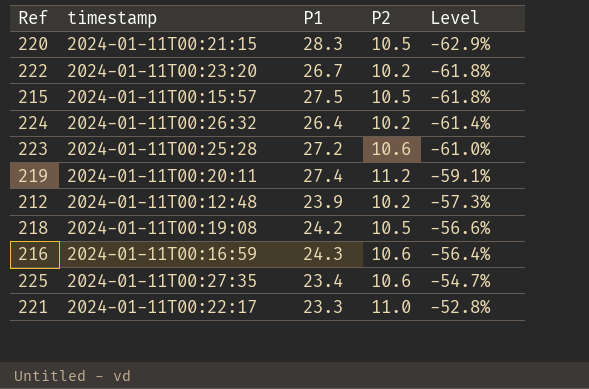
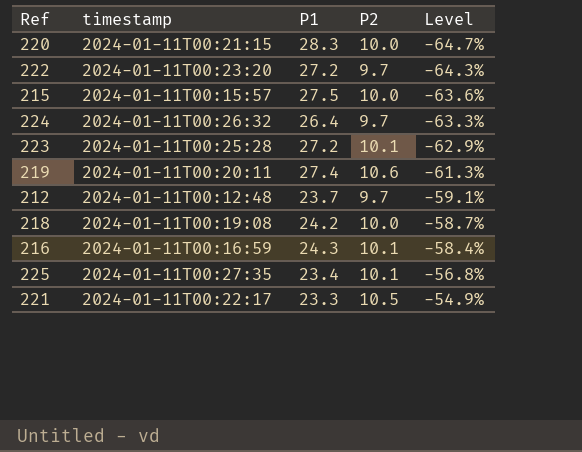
220 | P2: 10.5 -> 10.0
220 | Level: -62.9% -> -64.7%
222 | P1: 26.7 -> 27.2
222 | P2: 10.2 -> 9.7
222 | Level: -61.8% -> -64.3%
215 | P2: 10.5 -> 10.0
215 | Level: -61.8% -> -63.6%
224 | P2: 10.2 -> 9.7
224 | Level: -61.4% -> -63.3%
223 | P2: 10.6 -> 10.1
223 | Level: -61.0% -> -62.9%
219 | P2: 11.2 -> 10.6
219 | Level: -59.1% -> -61.3%
212 | P1: 23.9 -> 23.7
212 | P2: 10.2 -> 9.7
212 | Level: -57.3% -> -59.1%
218 | P2: 10.5 -> 10.0
218 | Level: -56.6% -> -58.7%
216 | P2: 10.6 -> 10.1
216 | Level: -56.4% -> -58.4%
225 | P2: 10.6 -> 10.1
225 | Level: -54.7% -> -56.8%
221 | P2: 11.0 -> 10.5
221 | Level: -52.8% -> -54.9%

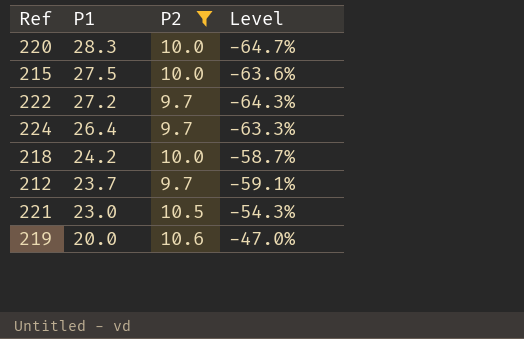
filter: none -> P2 != 10.1
row order: Level ascending -> P1 descending
column timestamp | position: 2 -> none
221 | P1: 23.3 -> 23.0
221 | Level: -54.9% -> -54.3%
219 | P1: 27.4 -> 20.0
219 | Level: -61.3% -> -47.0%

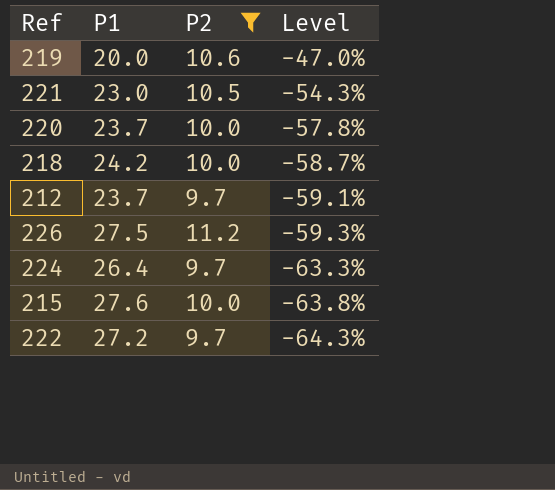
row order: P1 descending -> Level descending
220 | P1: 28.3 -> 23.7
220 | Level: -64.7% -> -57.8%
row 226: none -> 27.5 | 11.2 | -59.3%
215 | P1: 27.5 -> 27.6
215 | Level: -63.6% -> -63.8%

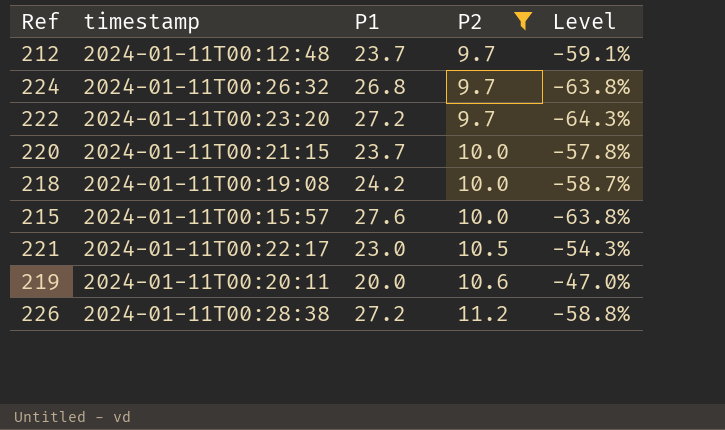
row order: Level descending -> P2 ascending
column timestamp | position: none -> 2
224 | P1: 26.4 -> 26.8
224 | Level: -63.3% -> -63.8%
226 | P1: 27.5 -> 27.2
226 | Level: -59.3% -> -58.8%

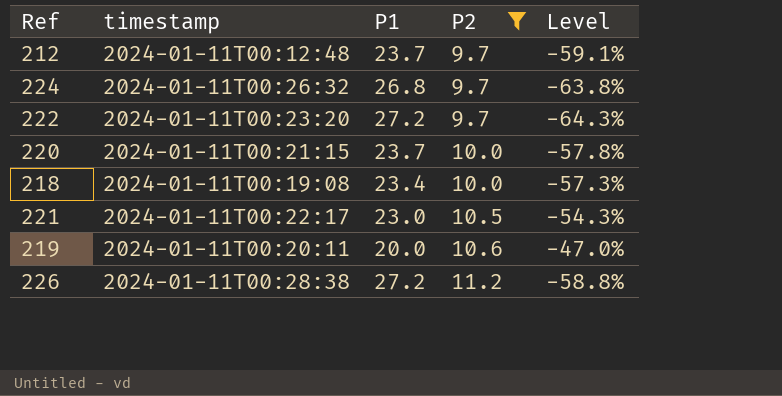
row 215: 2024-01-11T00:15:57 | 27.6 | 10.0 | -63.8% -> none
218 | P1: 24.2 -> 23.4
218 | Level: -58.7% -> -57.3%

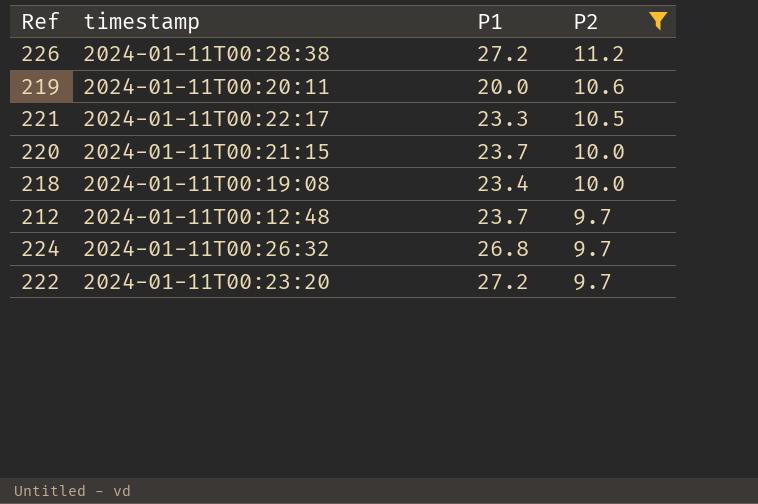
row order: P2 ascending -> P2 descending
column Level | formula: ([P2] - [P1]) / [P1] -> none
221 | P1: 23.0 -> 23.3

